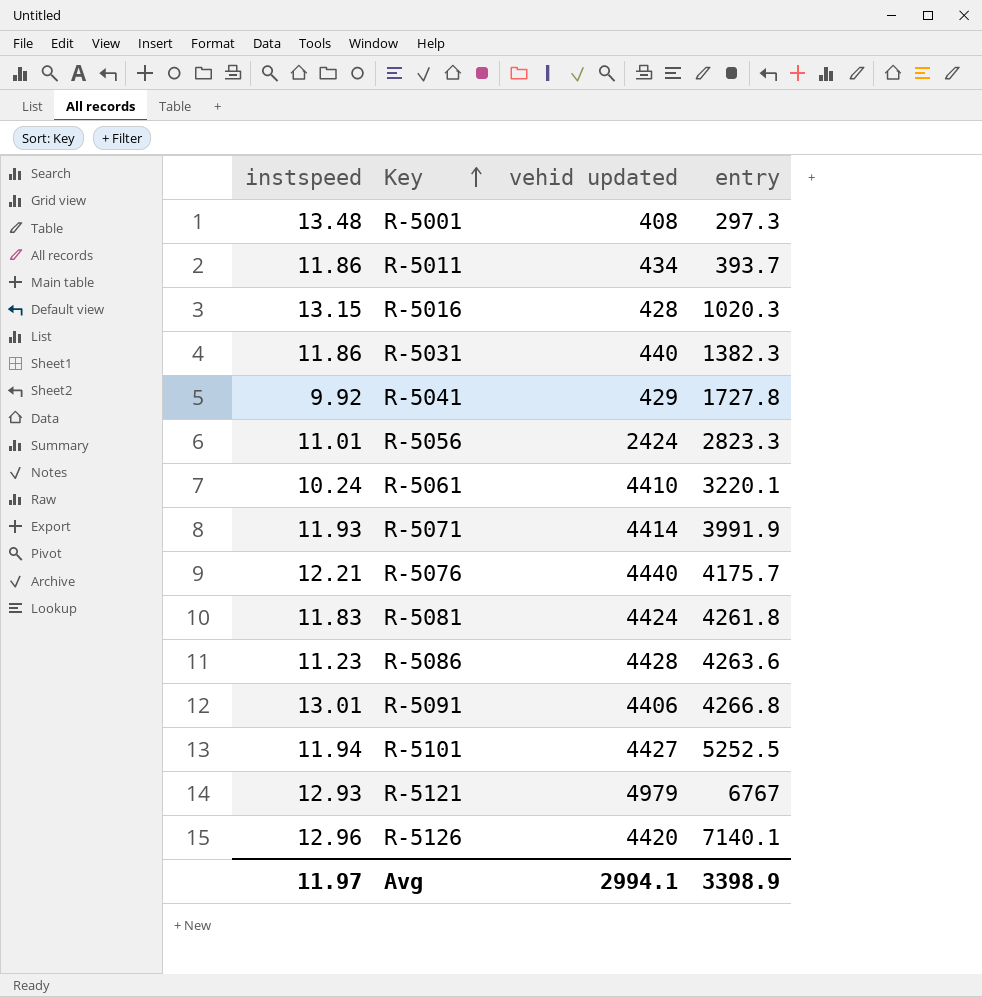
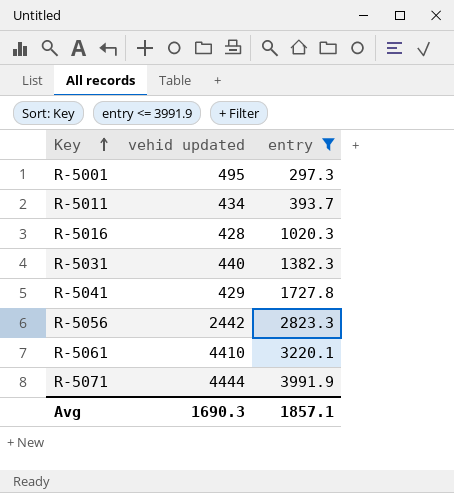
filter: none -> entry <= 3991.9
column instspeed | position: 1 -> none
R-5001 | vehid updated: 408 -> 495
R-5056 | vehid updated: 2424 -> 2442
R-5071 | vehid updated: 4414 -> 4444
Avg | vehid updated: 2994.1 -> 1690.3
Avg | entry: 3398.9 -> 1857.1

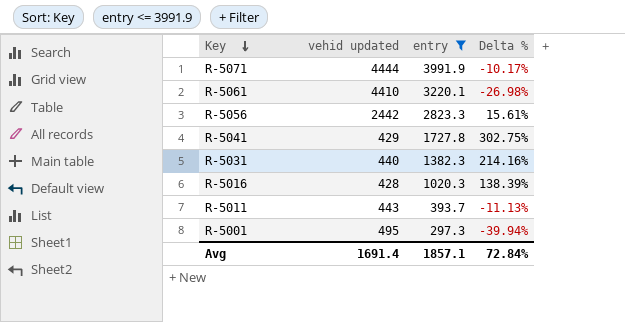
row order: Key ascending -> Key descending
column Delta % | formula: none -> ([entry] - [vehid updated]) / [vehid updated]
R-5011 | vehid updated: 434 -> 443
Avg | vehid updated: 1690.3 -> 1691.4

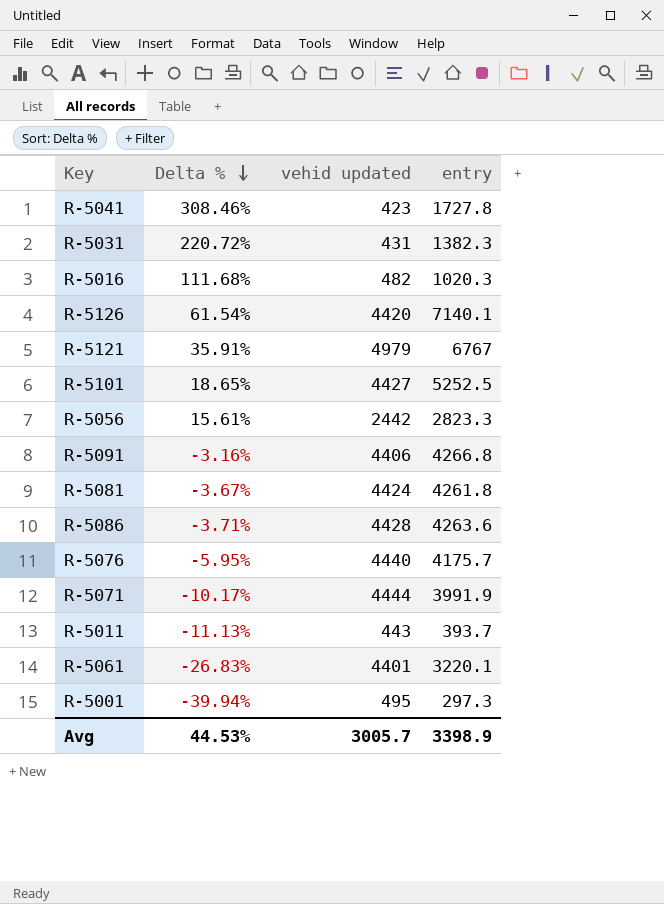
filter: entry <= 3991.9 -> none
row order: Key descending -> Delta % descending
column Delta % | position: 4 -> 2
R-5041 | Delta %: 302.75% -> 308.46%
R-5041 | vehid updated: 429 -> 423
R-5031 | Delta %: 214.16% -> 220.72%
R-5031 | vehid updated: 440 -> 431
R-5016 | Delta %: 138.39% -> 111.68%
R-5016 | vehid updated: 428 -> 482
R-5061 | Delta %: -26.98% -> -26.83%
R-5061 | vehid updated: 4410 -> 4401
Avg | Delta %: 72.84% -> 44.53%
Avg | vehid updated: 1691.4 -> 3005.7
Avg | entry: 1857.1 -> 3398.9

